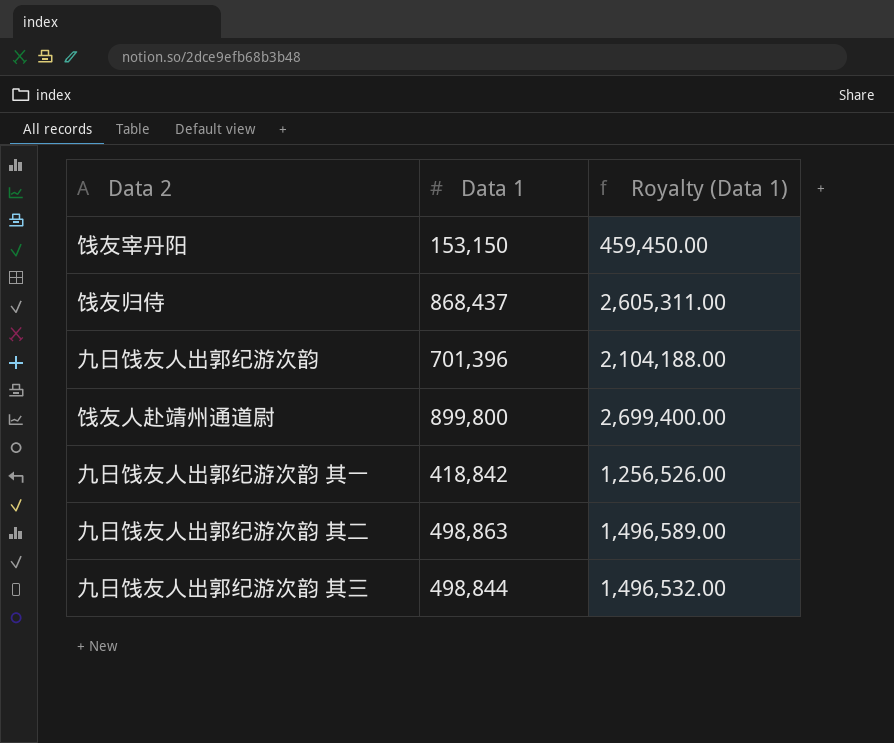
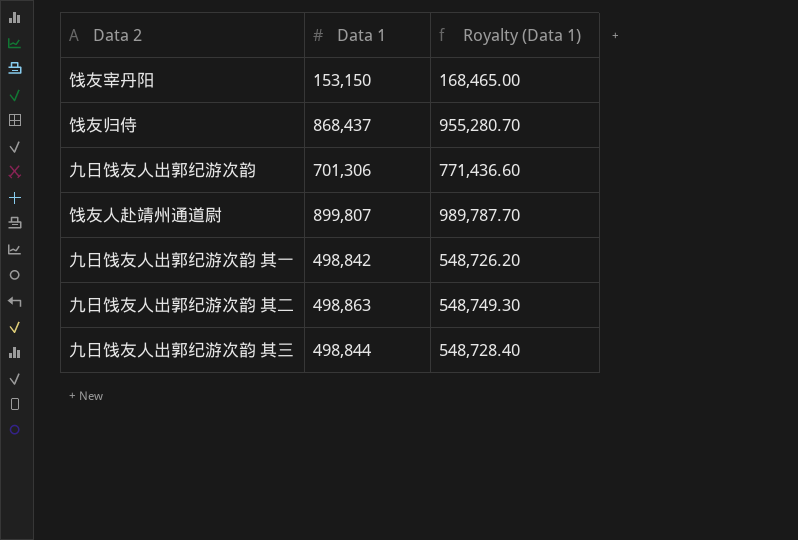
column Royalty (Data 1) | formula: [Data 1] * 3 -> [Data 1] * 1.1
九日饯友人出郭纪游次韵 | Data 1: 701,396 -> 701,306
饯友人赴靖州通道尉 | Data 1: 899,800 -> 899,807
九日饯友人出郭纪游次韵 其一 | Data 1: 418,842 -> 498,842

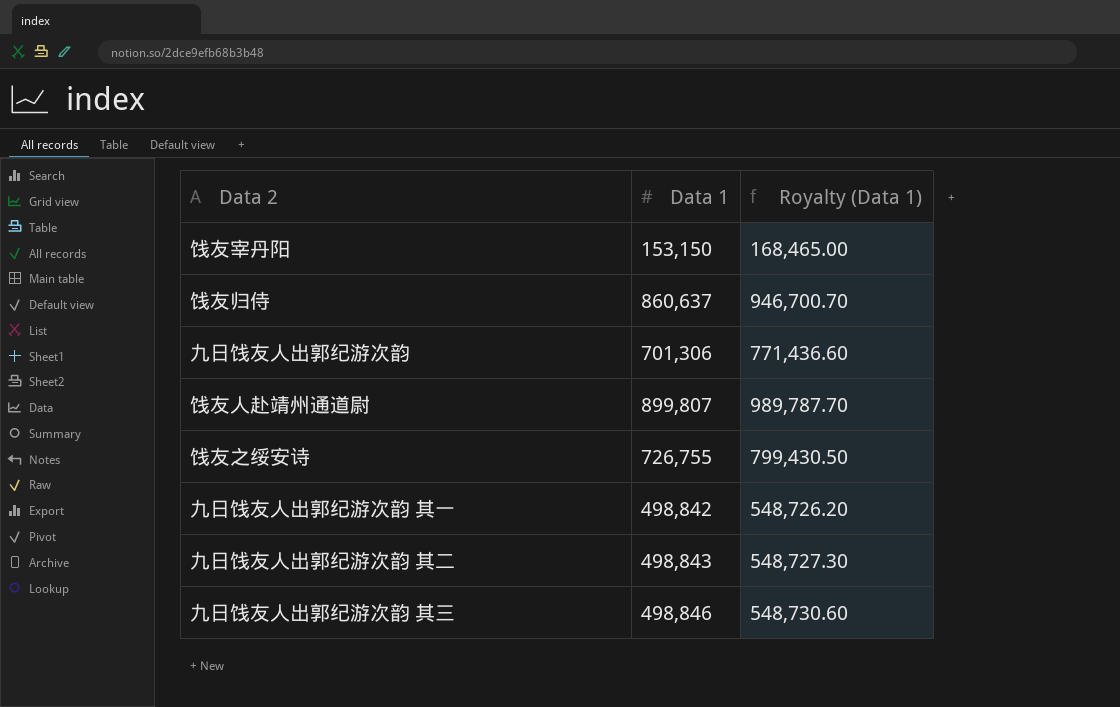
饯友归侍 | Data 1: 868,437 -> 860,637
饯友归侍 | Royalty (Data 1): 955,280.70 -> 946,700.70
row 饯友之绥安诗: none -> 726,755 | 799,430.50
九日饯友人出郭纪游次韵 其二 | Data 1: 498,863 -> 498,843
九日饯友人出郭纪游次韵 其二 | Royalty (Data 1): 548,749.30 -> 548,727.30
九日饯友人出郭纪游次韵 其三 | Data 1: 498,844 -> 498,846
九日饯友人出郭纪游次韵 其三 | Royalty (Data 1): 548,728.40 -> 548,730.60

